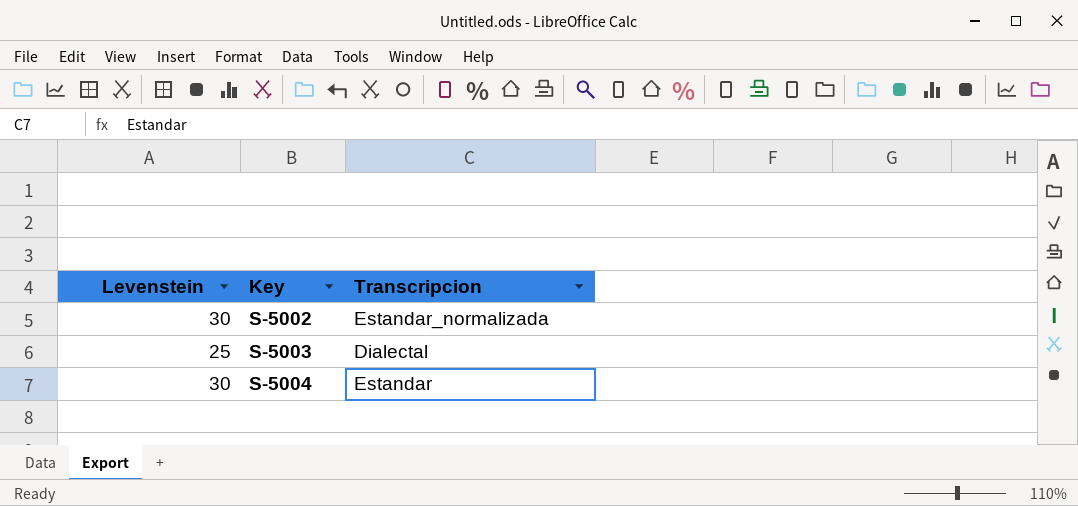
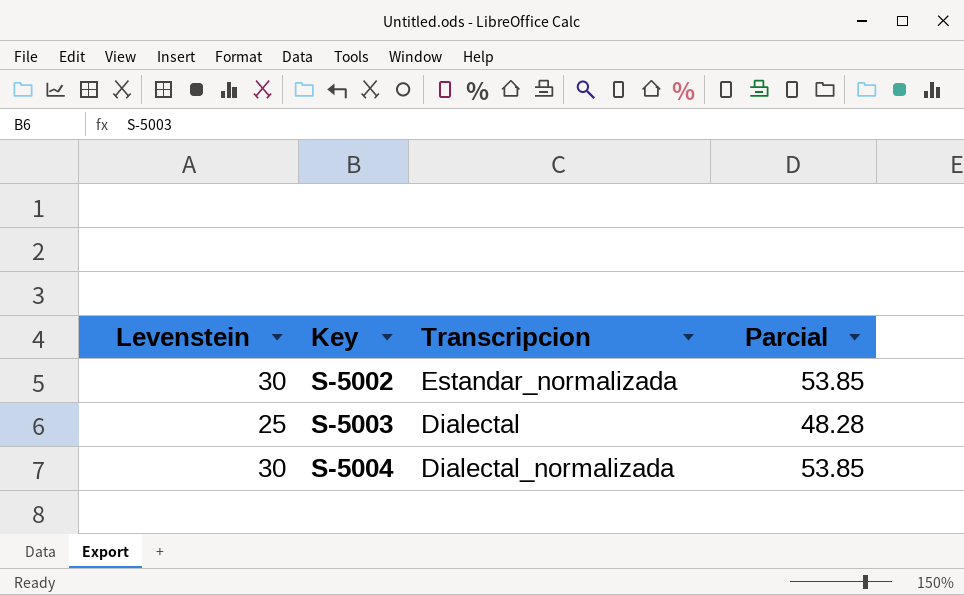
column Parcial | position: none -> 4
S-5004 | Transcripcion: Estandar -> Dialectal_normalizada

